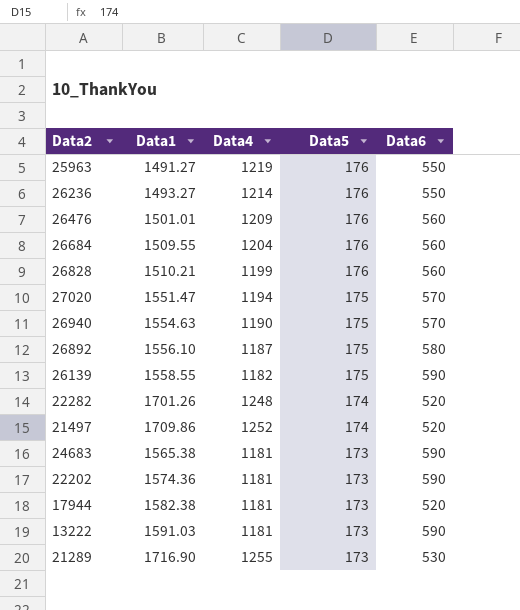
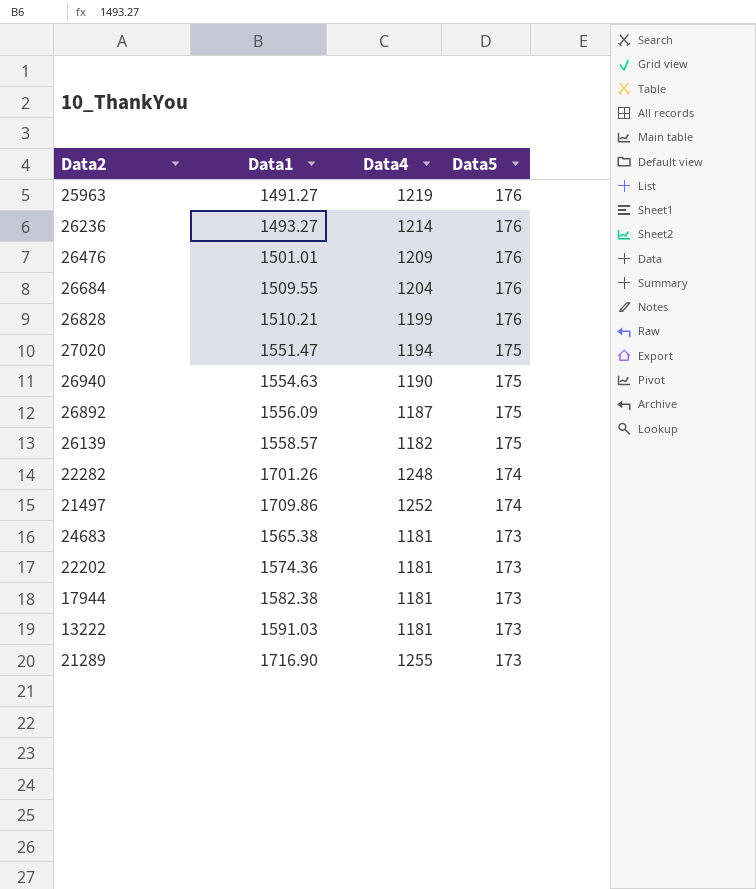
column Data6 | position: 5 -> none
26892 | Data1: 1556.10 -> 1556.09
26139 | Data1: 1558.55 -> 1558.57

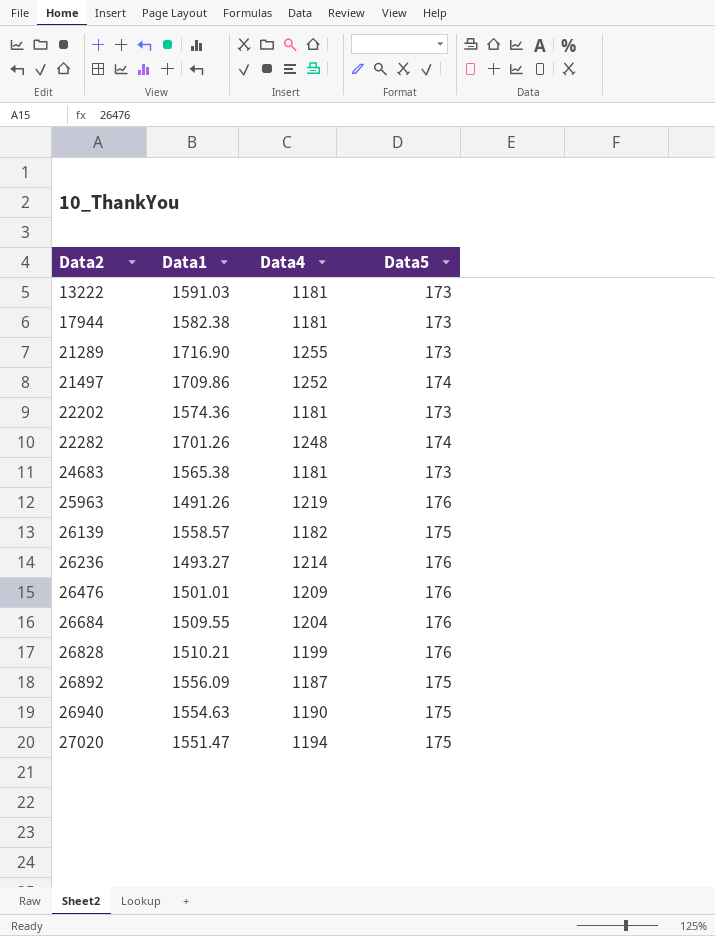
row order: Data5 descending -> Data2 ascending
25963 | Data1: 1491.27 -> 1491.26

